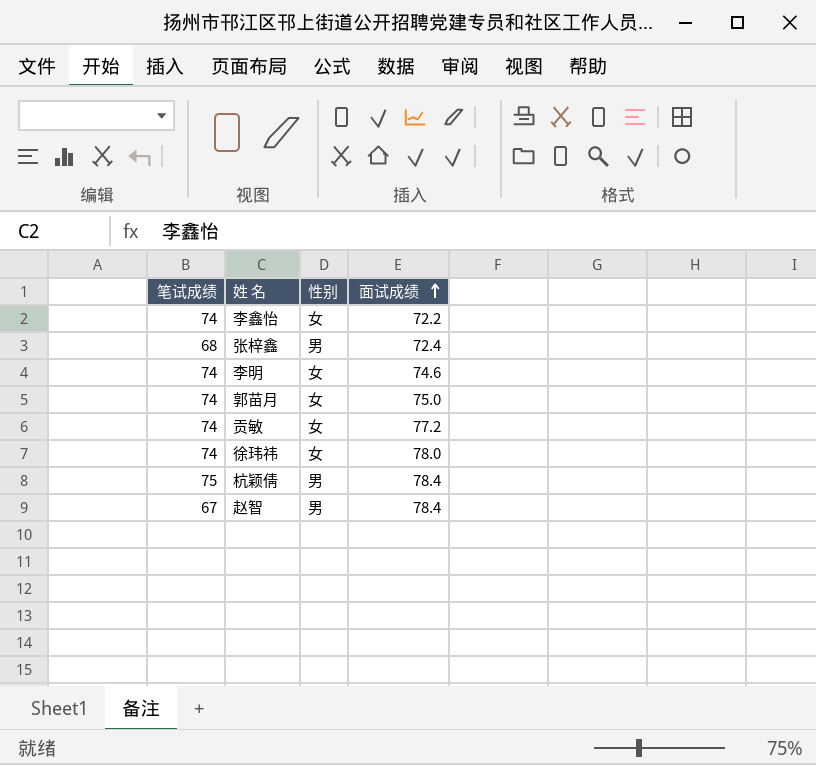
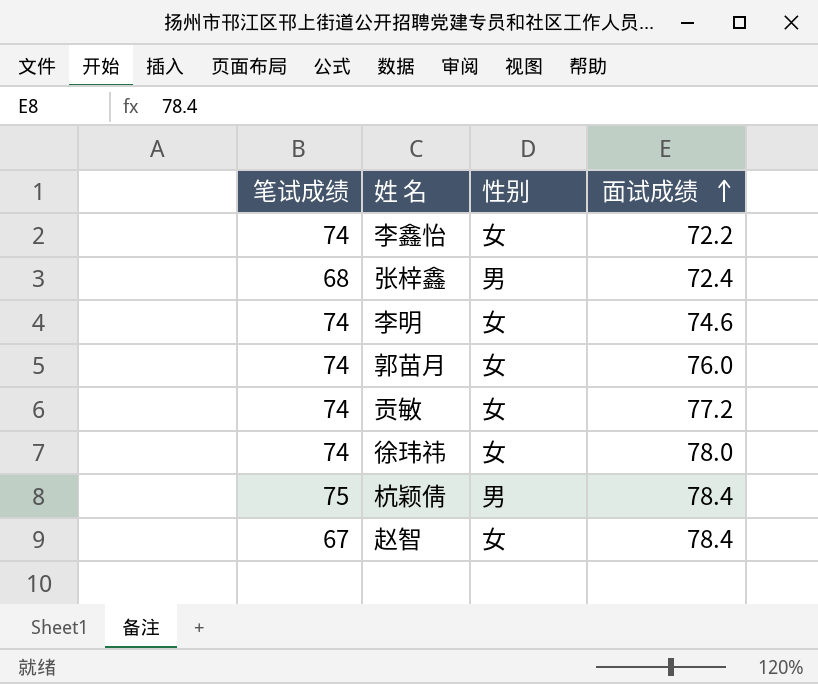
郭苗月 | 面试成绩: 75.0 -> 76.0
赵智 | 性别: 男 -> 女

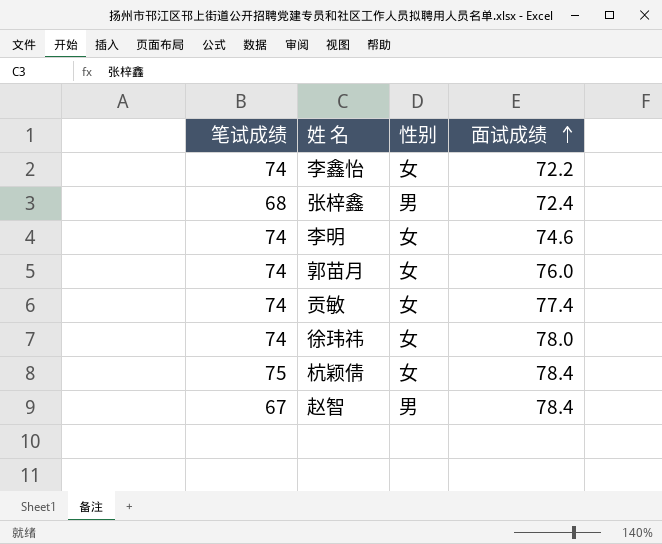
贡敏 | 面试成绩: 77.2 -> 77.4
杭颖倩 | 性别: 男 -> 女
赵智 | 性别: 女 -> 男

